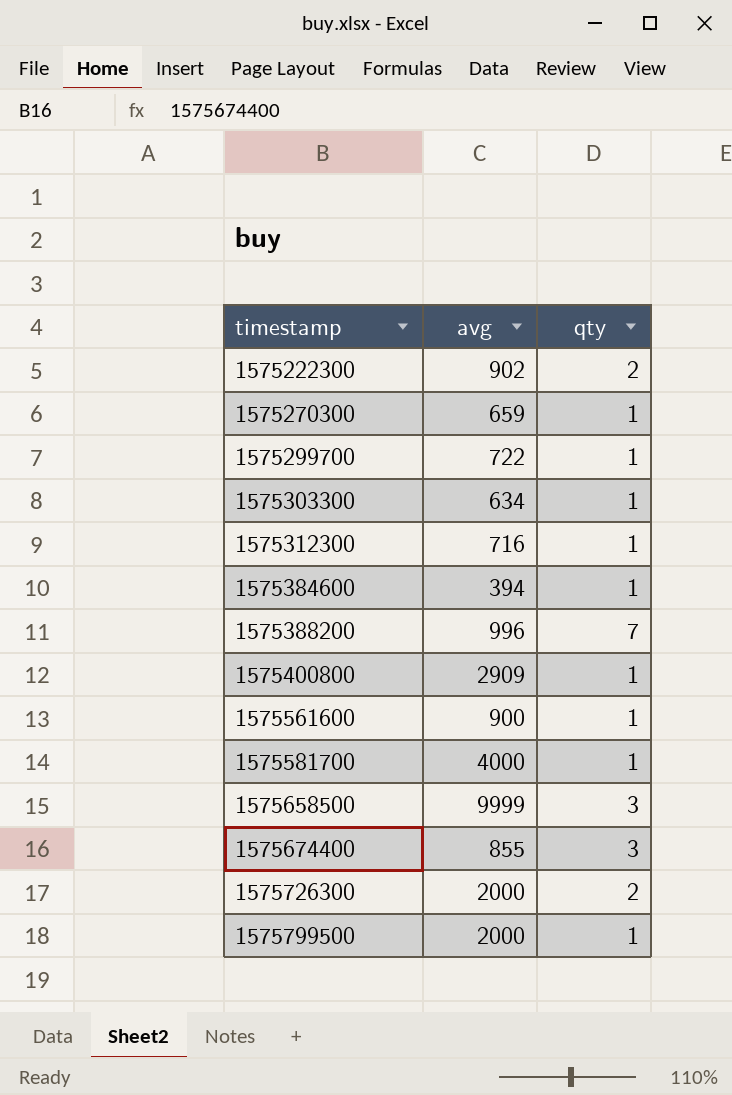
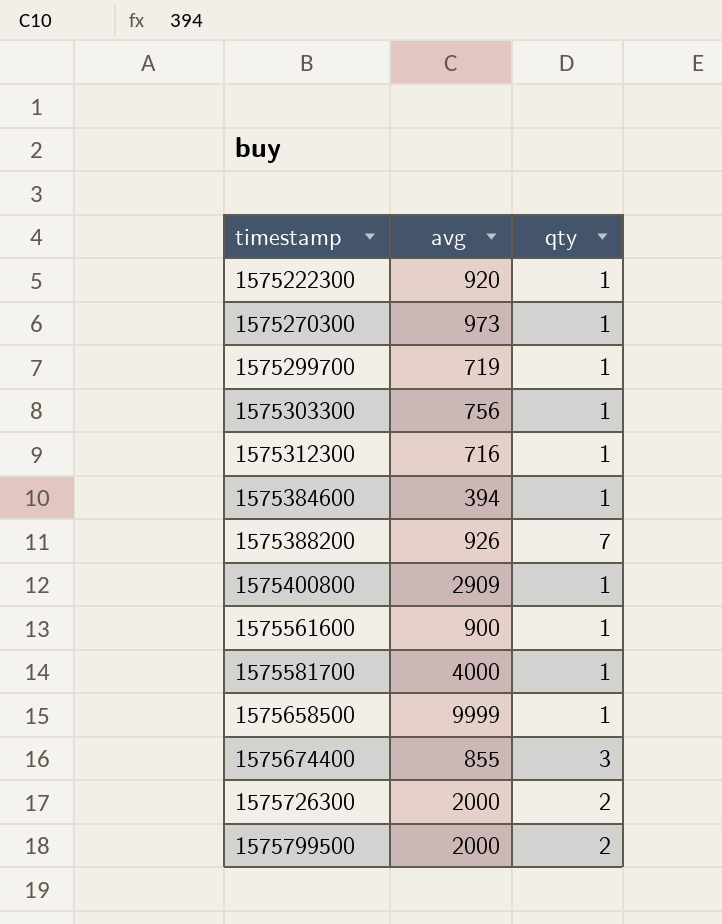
1575222300 | avg: 902 -> 920
1575222300 | qty: 2 -> 1
1575270300 | avg: 659 -> 973
1575299700 | avg: 722 -> 719
1575303300 | avg: 634 -> 756
1575388200 | avg: 996 -> 926
1575658500 | qty: 3 -> 1
1575799500 | qty: 1 -> 2

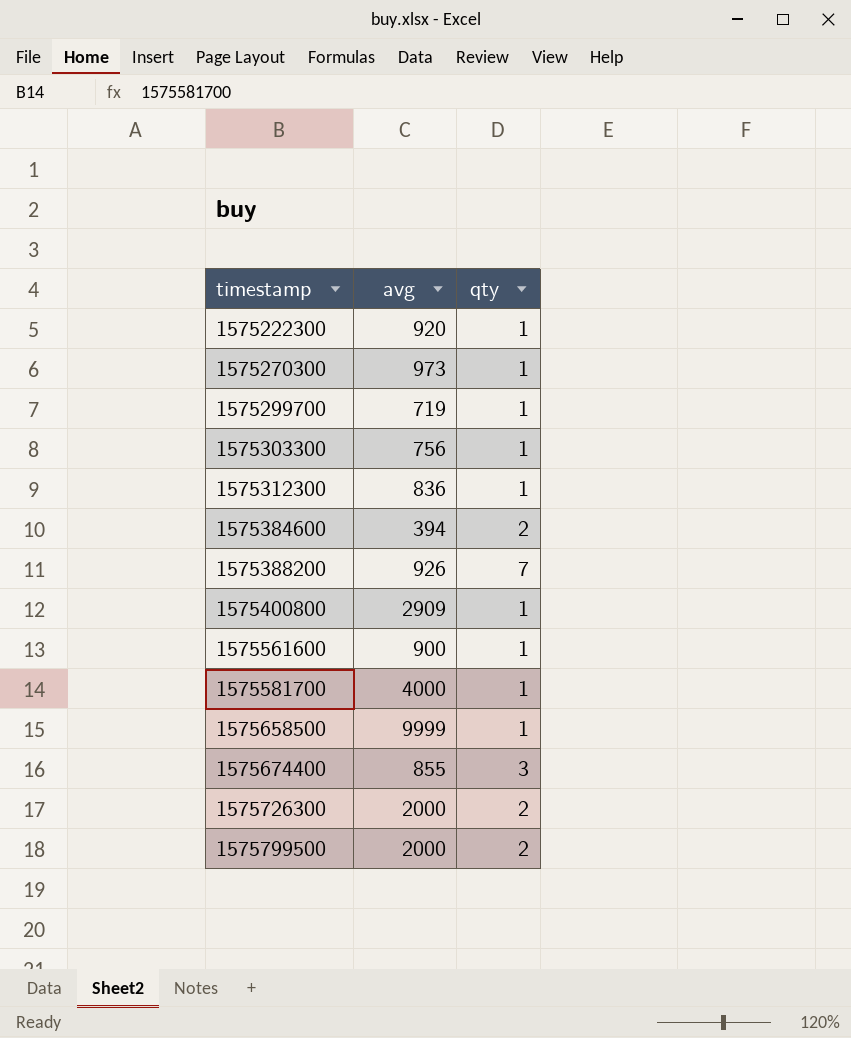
1575312300 | avg: 716 -> 836
1575384600 | qty: 1 -> 2

